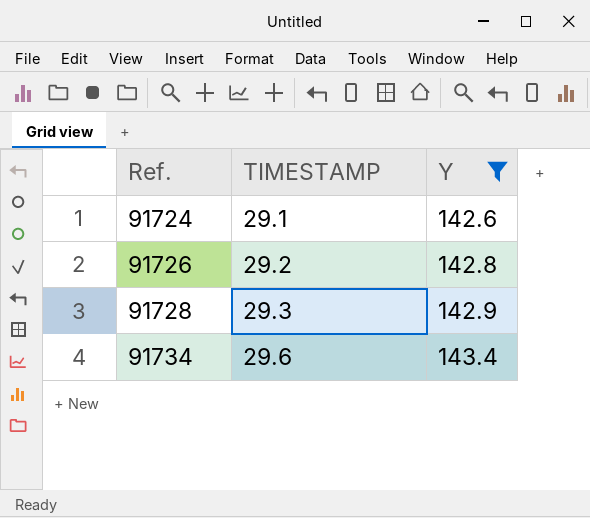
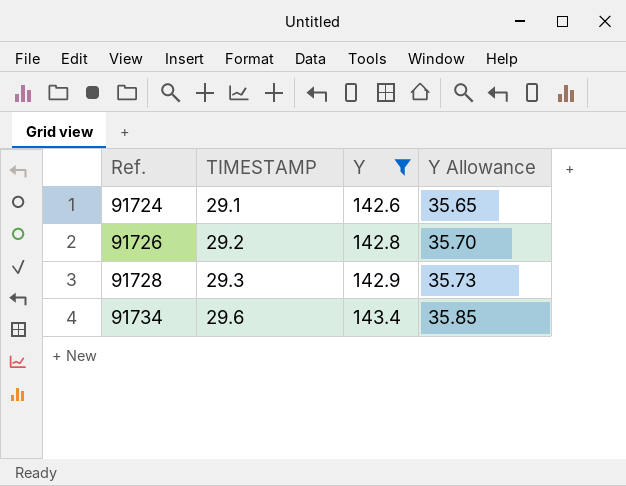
column Y Allowance | formula: none -> [Y] * 0.25

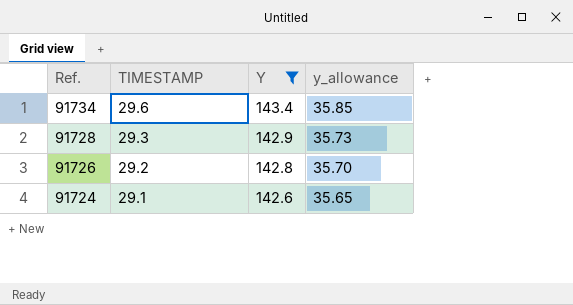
row order: Ref. ascending -> Ref. descending
column name: Y Allowance -> y_allowance

